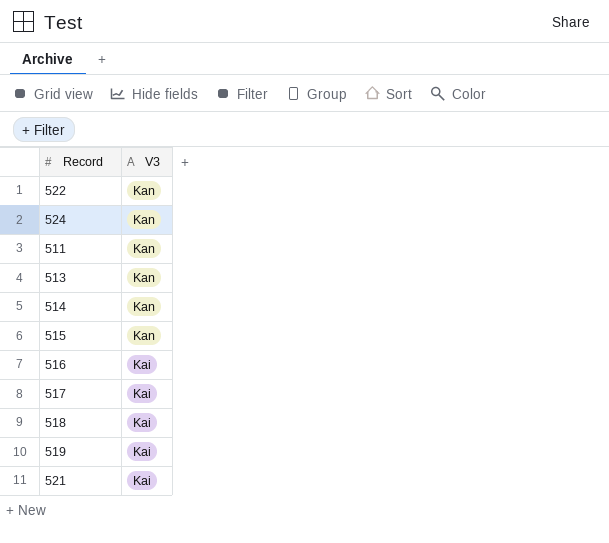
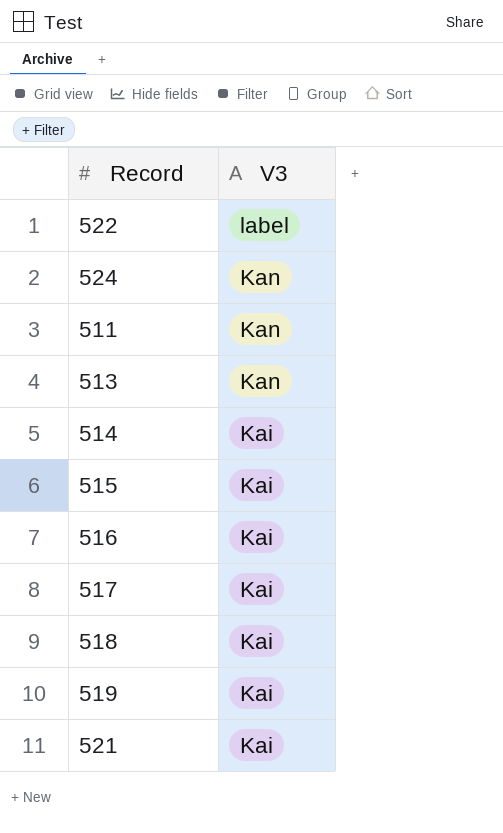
522 | V3: Kan -> label
514 | V3: Kan -> Kai
515 | V3: Kan -> Kai

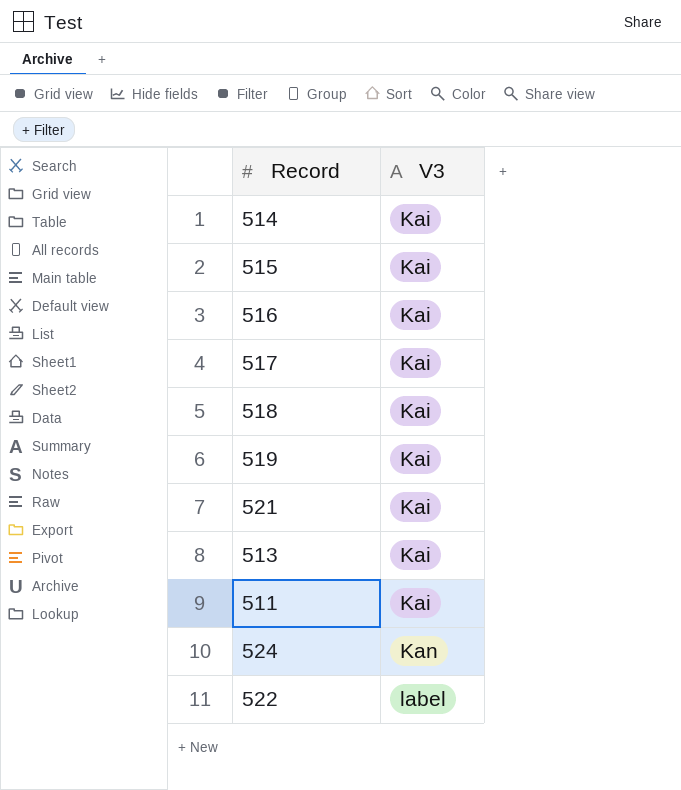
row order: V3 descending -> V3 ascending
513 | V3: Kan -> Kai
511 | V3: Kan -> Kai

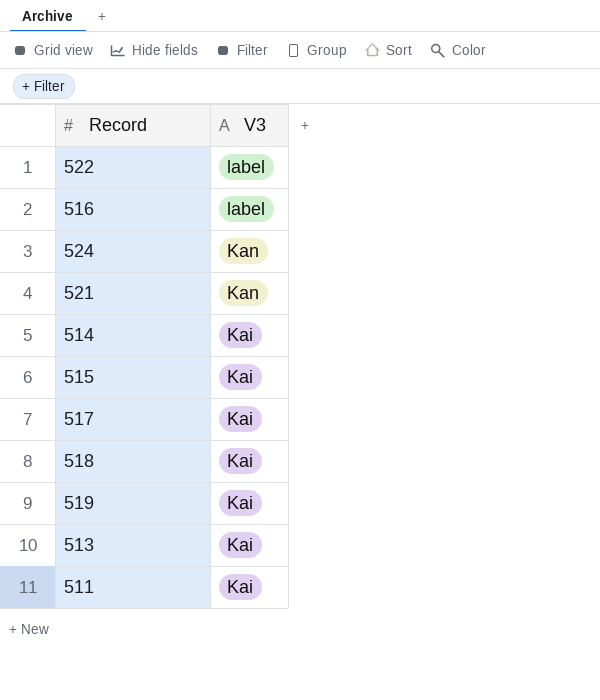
row order: V3 ascending -> V3 descending
516 | V3: Kai -> label
521 | V3: Kai -> Kan

